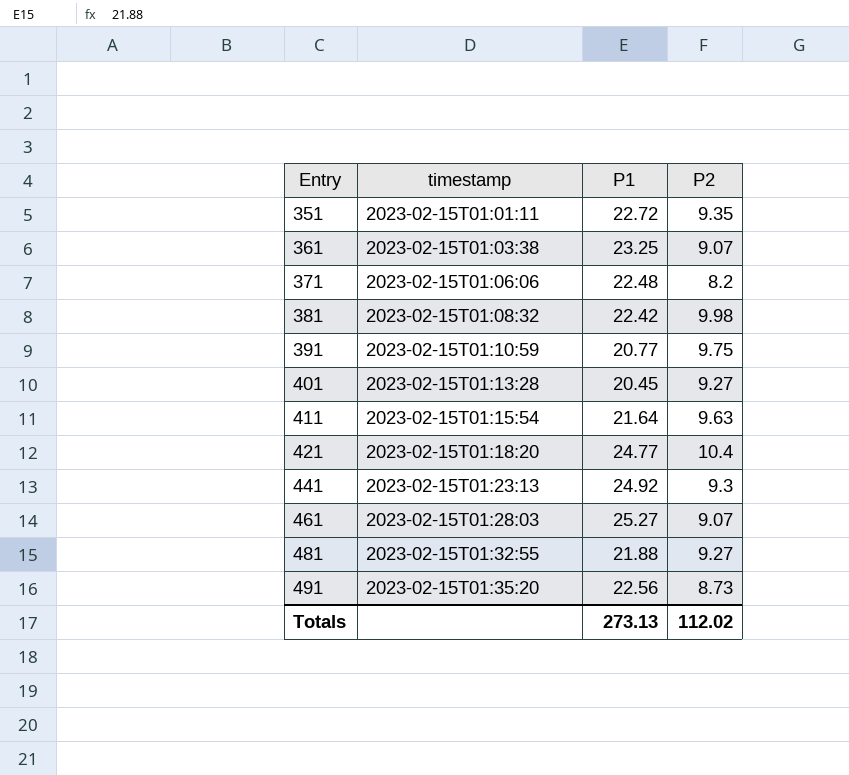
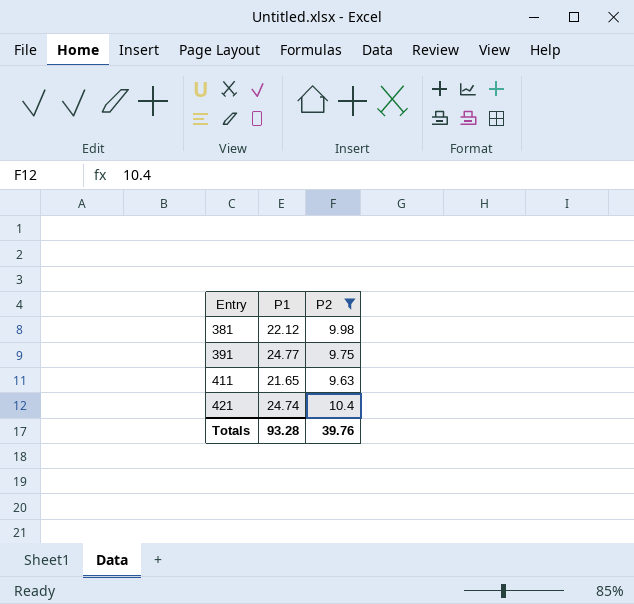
filter: none -> P2 >= 9.63
column timestamp | position: 2 -> none
381 | P1: 22.42 -> 22.12
391 | P1: 20.77 -> 24.77
411 | P1: 21.64 -> 21.65
421 | P1: 24.77 -> 24.74
Totals | P1: 273.13 -> 93.28
Totals | P2: 112.02 -> 39.76

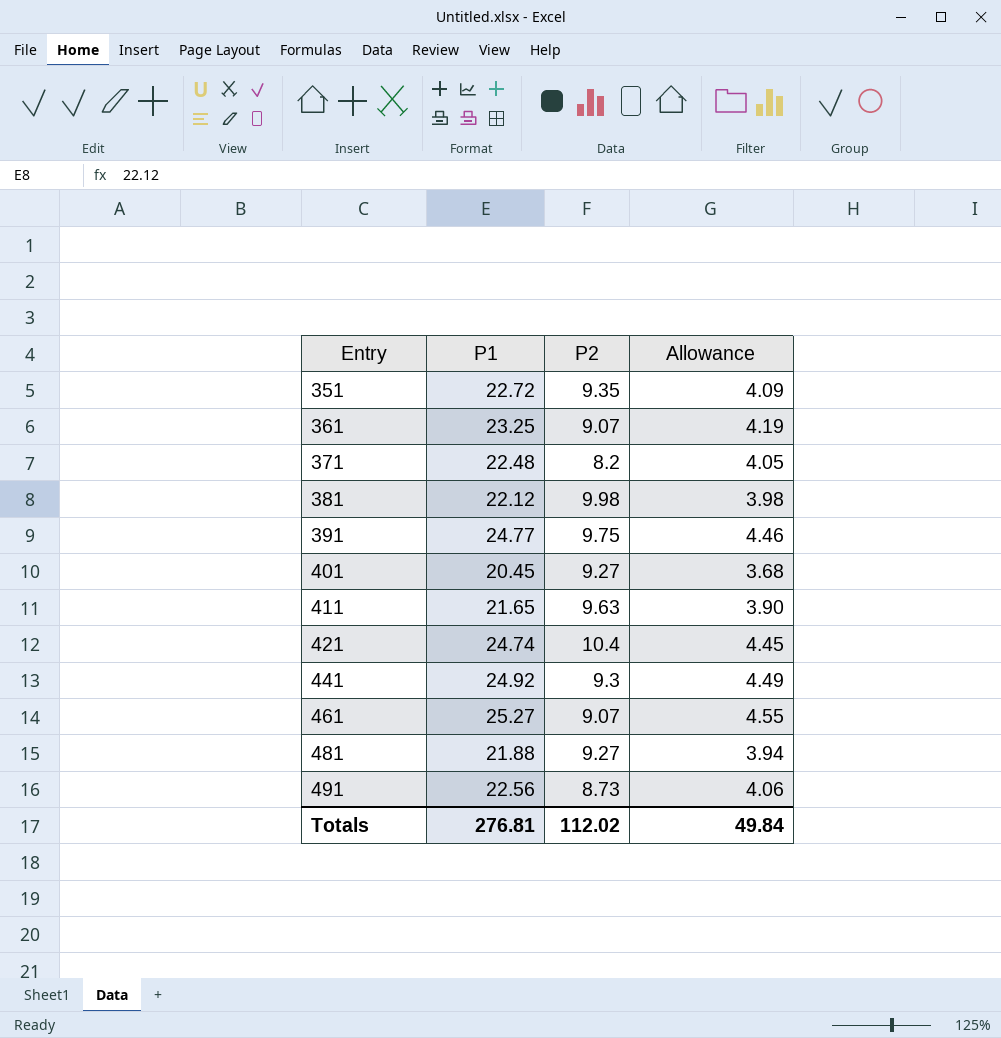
filter: P2 >= 9.63 -> none
column Allowance | formula: none -> [P1] * 0.18
Totals | P1: 93.28 -> 276.81
Totals | P2: 39.76 -> 112.02

